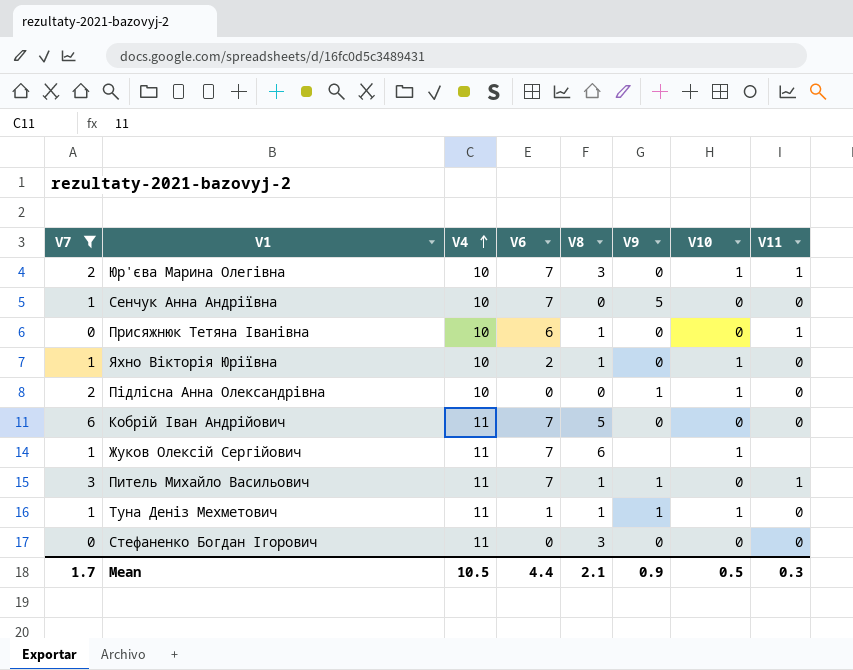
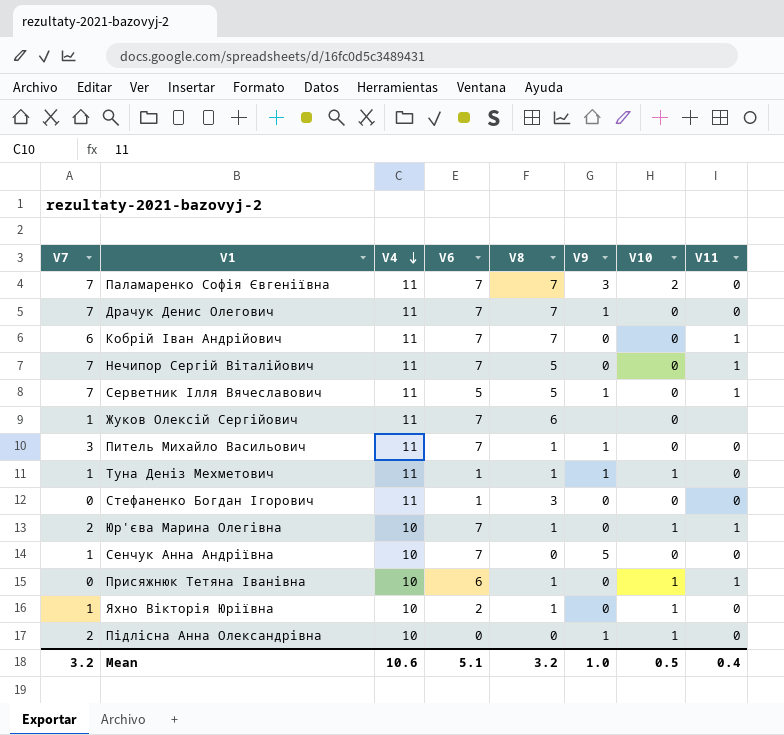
filter: V7 != 7 -> none
row order: V4 ascending -> V4 descending
Кобрій Іван Андрійович | V8: 5 -> 7
Кобрій Іван Андрійович | V11: 0 -> 1
Жуков Олексій Сергійович | V10: 1 -> 0
Питель Михайло Васильович | V11: 1 -> 0
Стефаненко Богдан Ігорович | V6: 0 -> 1
Юр'єва Марина Олегівна | V8: 3 -> 1
Присяжнюк Тетяна Іванівна | V10: 0 -> 1
Mean | V7: 1.7 -> 3.2
Mean | V4: 10.5 -> 10.6
Mean | V6: 4.4 -> 5.1
Mean | V8: 2.1 -> 3.2
Mean | V9: 0.9 -> 1.0
Mean | V11: 0.3 -> 0.4

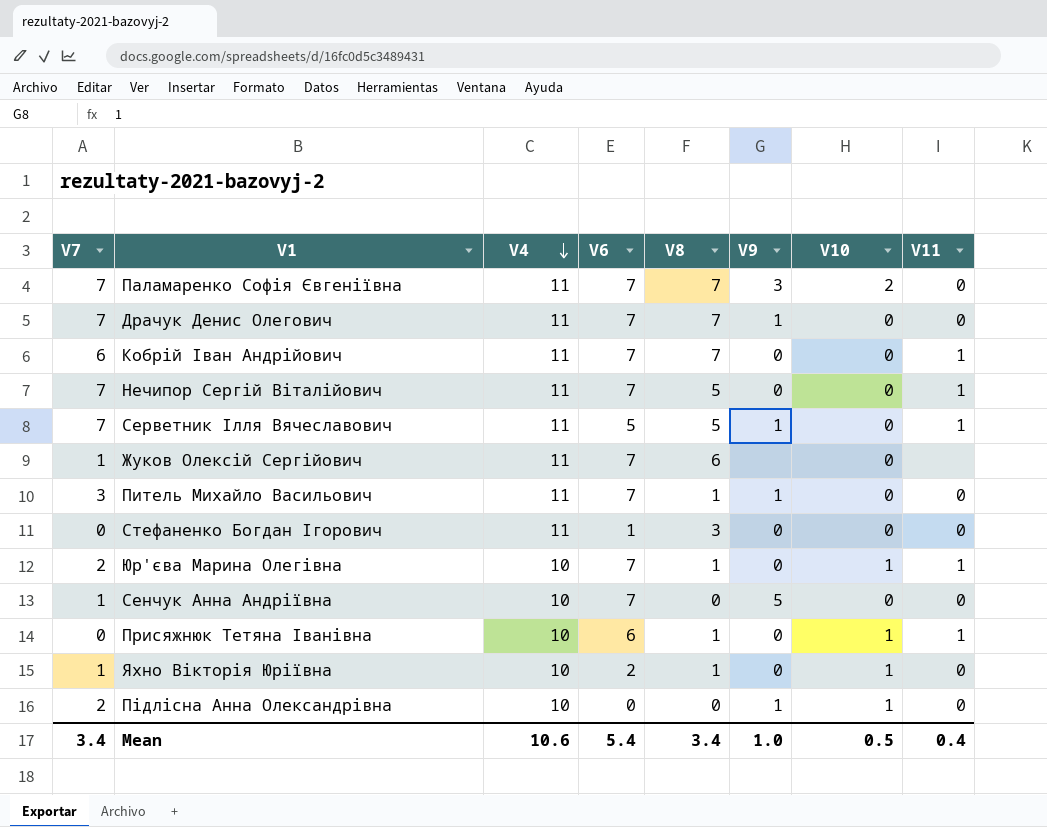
row Туна Деніз Мехметович: 1 | 11 | 1 | 1 | 1 | 1 | 0 -> none
Mean | V7: 3.2 -> 3.4
Mean | V6: 5.1 -> 5.4
Mean | V8: 3.2 -> 3.4

